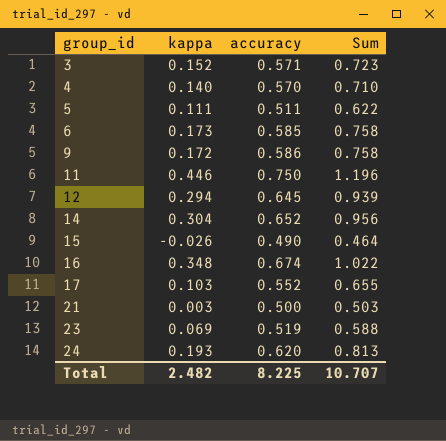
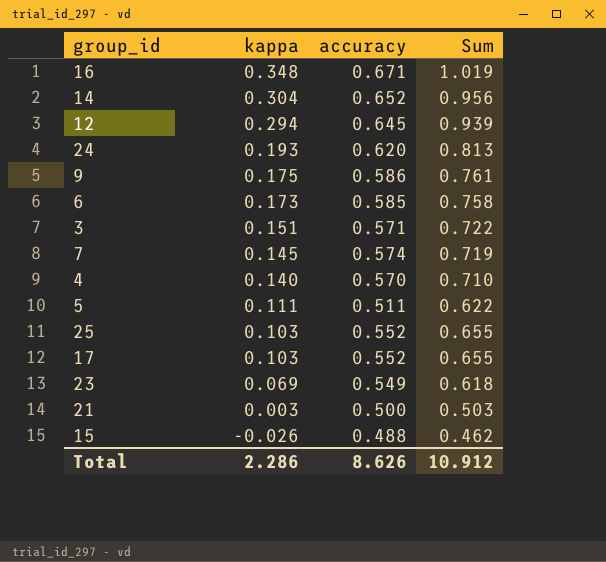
row order: group_id ascending -> kappa descending
row 11: 0.446 | 0.750 | 1.196 -> none
16 | accuracy: 0.674 -> 0.671
16 | Sum: 1.022 -> 1.019
9 | kappa: 0.172 -> 0.175
9 | Sum: 0.758 -> 0.761
3 | kappa: 0.152 -> 0.151
3 | Sum: 0.723 -> 0.722
row 7: none -> 0.145 | 0.574 | 0.719
row 25: none -> 0.103 | 0.552 | 0.655
23 | accuracy: 0.519 -> 0.549
23 | Sum: 0.588 -> 0.618
15 | accuracy: 0.490 -> 0.488
15 | Sum: 0.464 -> 0.462
Total | kappa: 2.482 -> 2.286
Total | accuracy: 8.225 -> 8.626
Total | Sum: 10.707 -> 10.912

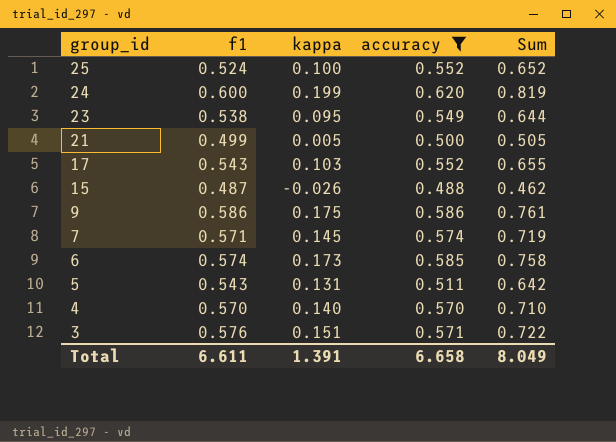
filter: none -> accuracy <= 0.620
row order: kappa descending -> group_id descending
column f1 | position: none -> 2
25 | kappa: 0.103 -> 0.100
25 | Sum: 0.655 -> 0.652
24 | kappa: 0.193 -> 0.199
24 | Sum: 0.813 -> 0.819
23 | kappa: 0.069 -> 0.095
23 | Sum: 0.618 -> 0.644
21 | kappa: 0.003 -> 0.005
21 | Sum: 0.503 -> 0.505
5 | kappa: 0.111 -> 0.131
5 | Sum: 0.622 -> 0.642
Total | kappa: 2.286 -> 1.391
Total | accuracy: 8.626 -> 6.658
Total | Sum: 10.912 -> 8.049

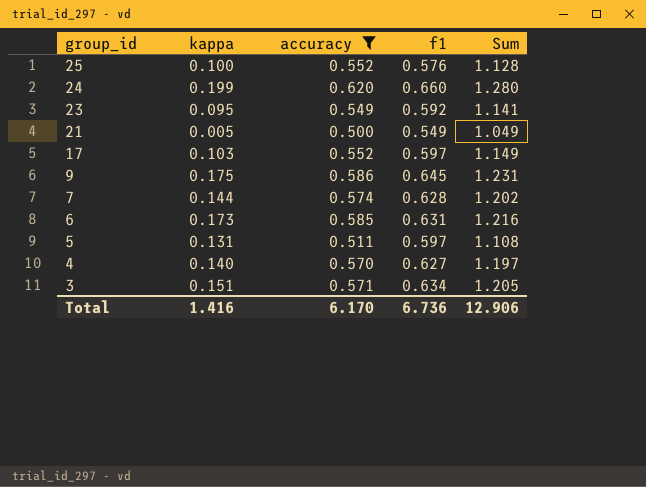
column f1 | position: 2 -> 4
column Sum | formula: [kappa] + [accuracy] -> [accuracy] + [f1]
row 15: 0.487 | -0.026 | 0.488 | 0.462 -> none
25 | f1: 0.524 -> 0.576
24 | f1: 0.600 -> 0.660
23 | f1: 0.538 -> 0.592
21 | f1: 0.499 -> 0.549
17 | f1: 0.543 -> 0.597
9 | f1: 0.586 -> 0.645
7 | kappa: 0.145 -> 0.144
7 | f1: 0.571 -> 0.628
6 | f1: 0.574 -> 0.631
5 | f1: 0.543 -> 0.597
4 | f1: 0.570 -> 0.627
3 | f1: 0.576 -> 0.634
Total | kappa: 1.391 -> 1.416
Total | accuracy: 6.658 -> 6.170
Total | f1: 6.611 -> 6.736
Total | Sum: 8.049 -> 12.906

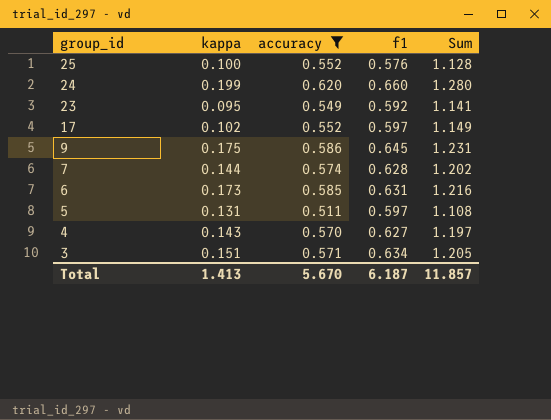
row 21: 0.005 | 0.500 | 0.549 | 1.049 -> none
17 | kappa: 0.103 -> 0.102
4 | kappa: 0.140 -> 0.143
Total | kappa: 1.416 -> 1.413
Total | accuracy: 6.170 -> 5.670
Total | f1: 6.736 -> 6.187
Total | Sum: 12.906 -> 11.857

